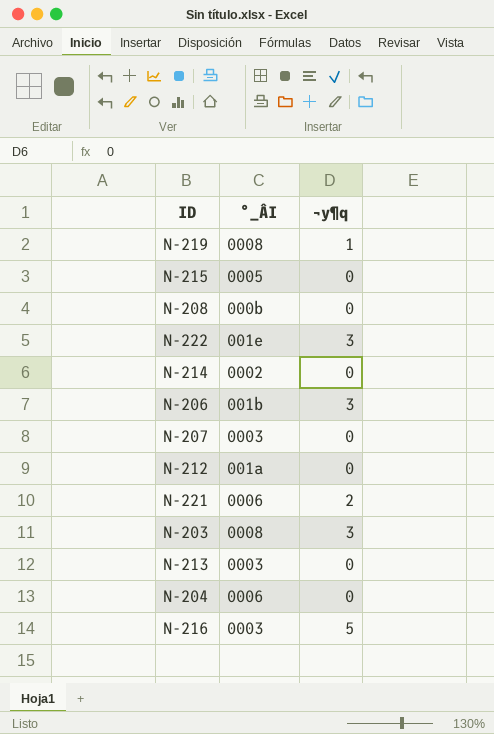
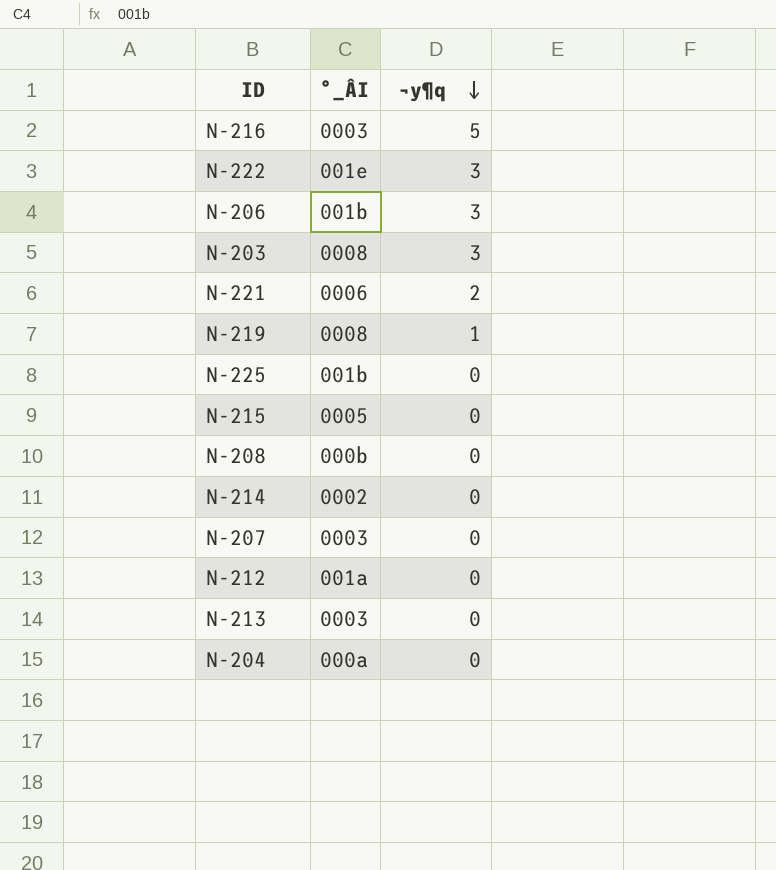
row order: none -> ¬y¶q descending
row N-225: none -> 001b | 0
N-204 | °_ÂI: 0006 -> 000a

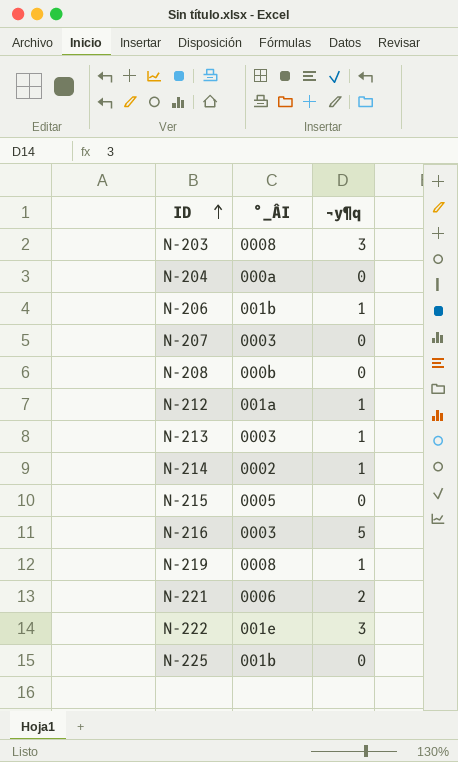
row order: ¬y¶q descending -> ID ascending
N-206 | ¬y¶q: 3 -> 1
N-212 | ¬y¶q: 0 -> 1
N-213 | ¬y¶q: 0 -> 1
N-214 | ¬y¶q: 0 -> 1

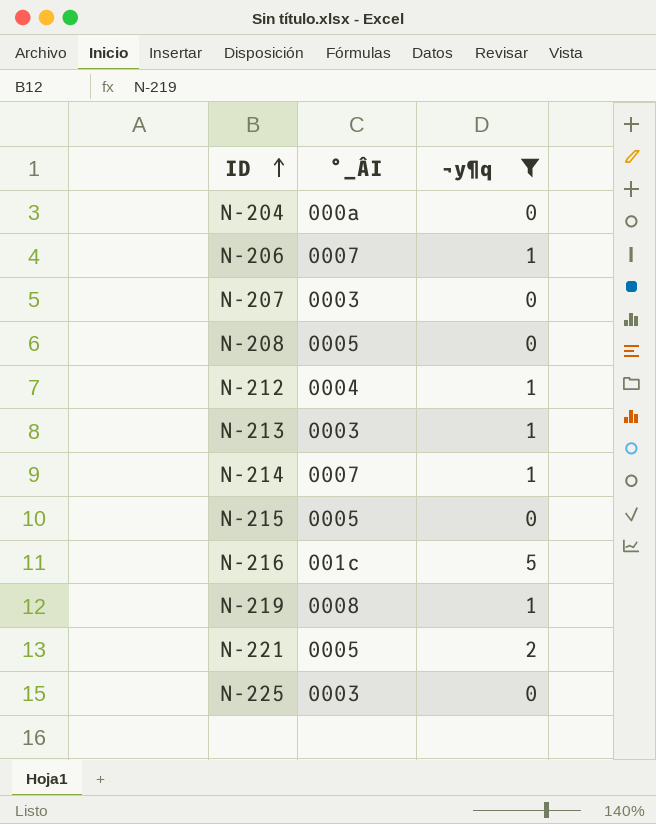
filter: none -> ¬y¶q != 3
N-206 | °_ÂI: 001b -> 0007
N-208 | °_ÂI: 000b -> 0005
N-212 | °_ÂI: 001a -> 0004
N-214 | °_ÂI: 0002 -> 0007
N-216 | °_ÂI: 0003 -> 001c
N-221 | °_ÂI: 0006 -> 0005
N-225 | °_ÂI: 001b -> 0003

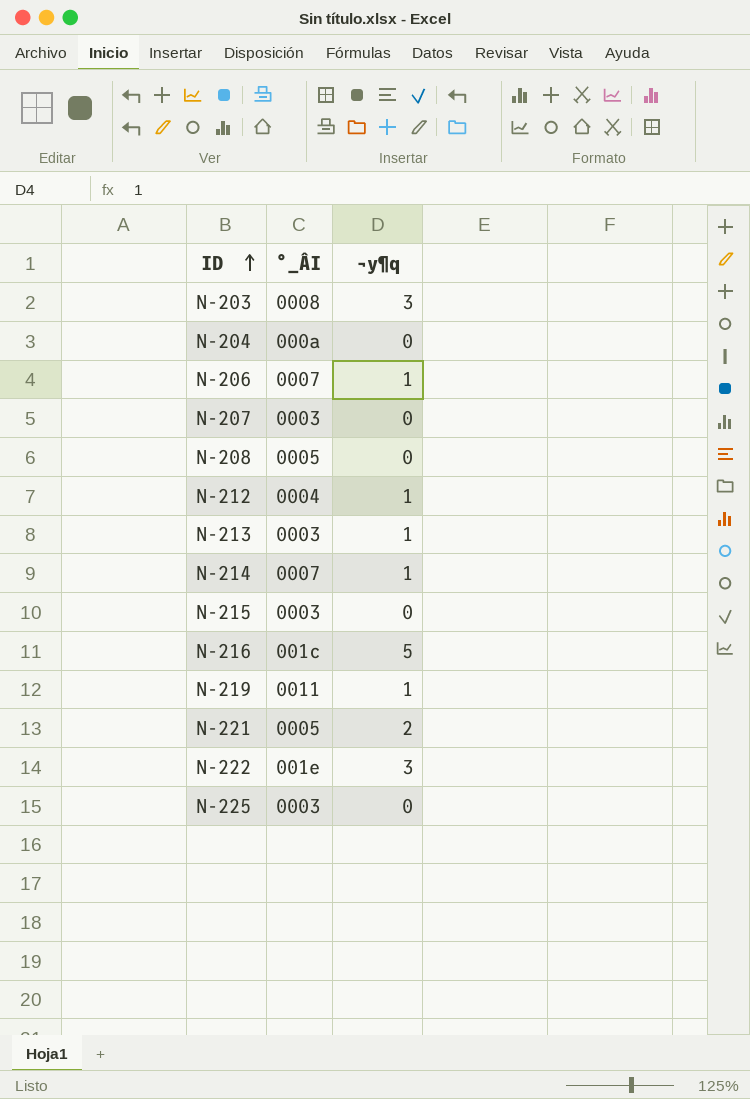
filter: ¬y¶q != 3 -> none
N-215 | °_ÂI: 0005 -> 0003
N-219 | °_ÂI: 0008 -> 0011

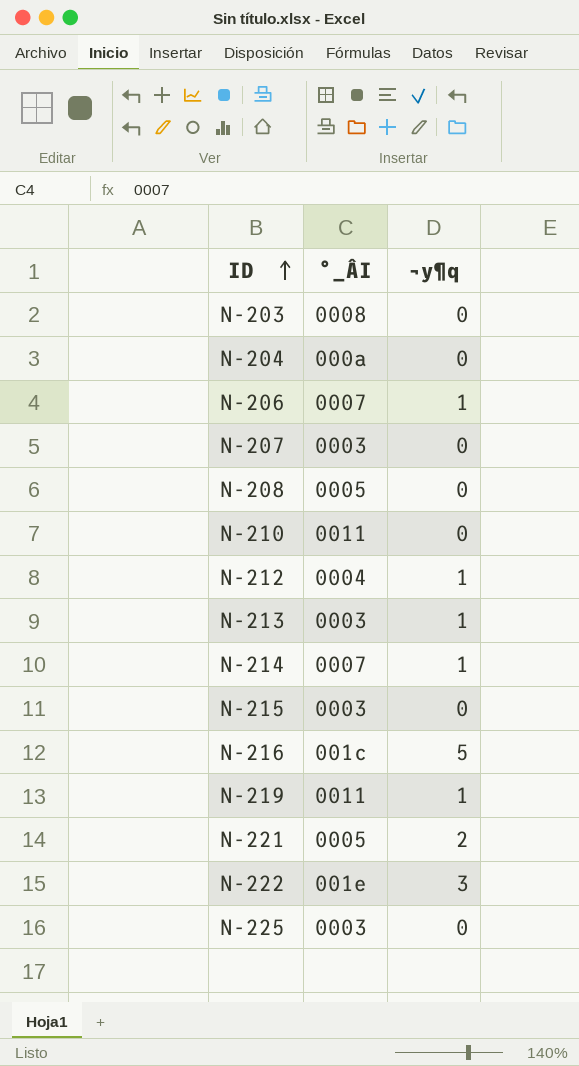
N-203 | ¬y¶q: 3 -> 0
row N-210: none -> 0011 | 0

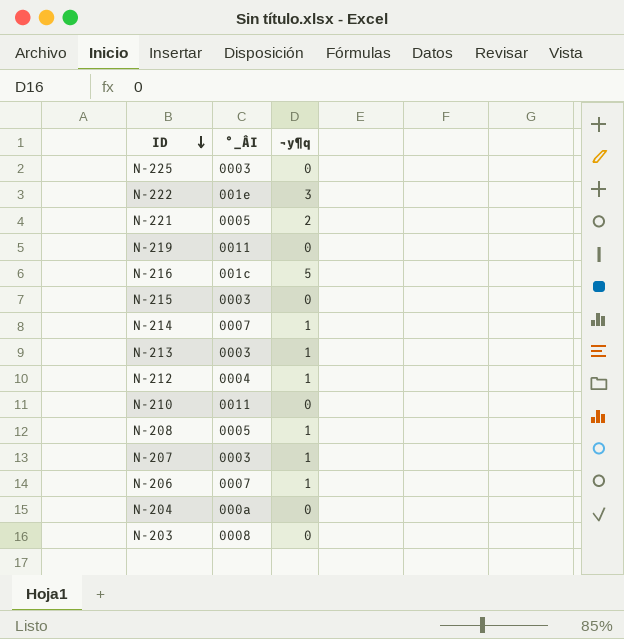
row order: ID ascending -> ID descending
N-219 | ¬y¶q: 1 -> 0
N-208 | ¬y¶q: 0 -> 1
N-207 | ¬y¶q: 0 -> 1

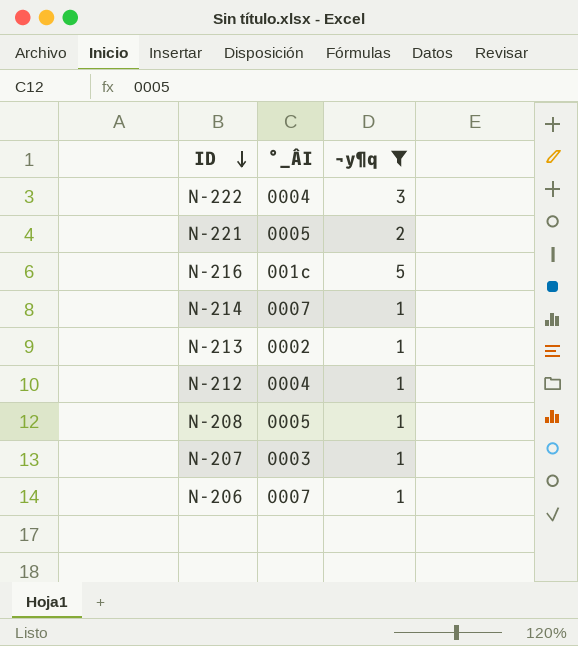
filter: none -> ¬y¶q != 0
N-222 | °_ÂI: 001e -> 0004
N-213 | °_ÂI: 0003 -> 0002

